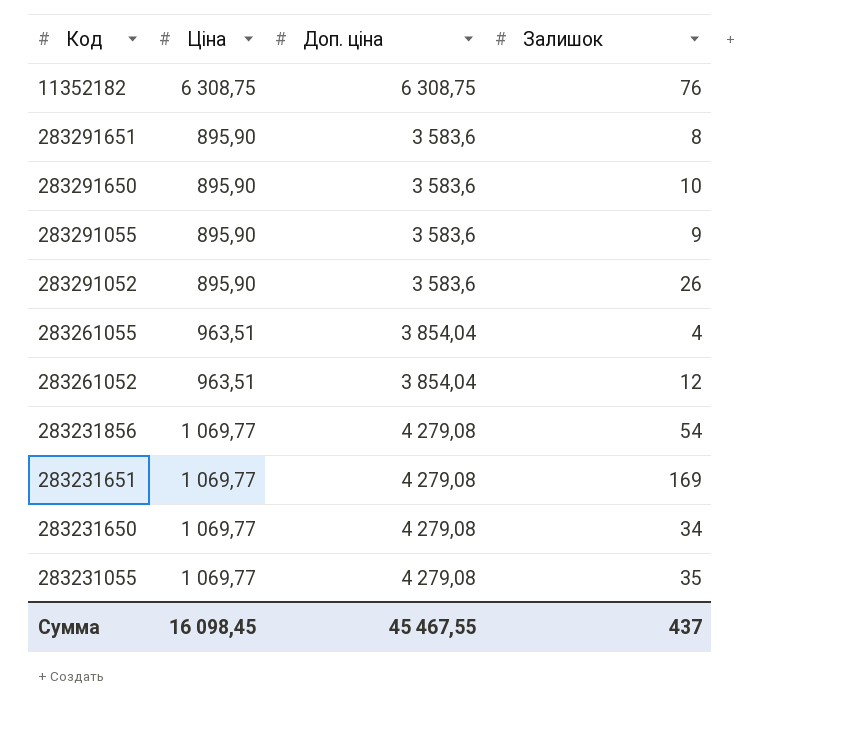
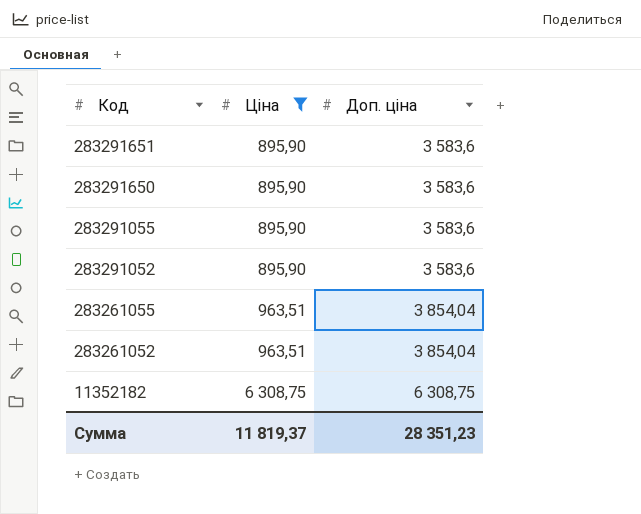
filter: none -> Ціна != 1 069,77
row order: none -> Код descending
column Залишок | position: 4 -> none
Сумма | Ціна: 16 098,45 -> 11 819,37
Сумма | Доп. ціна: 45 467,55 -> 28 351,23

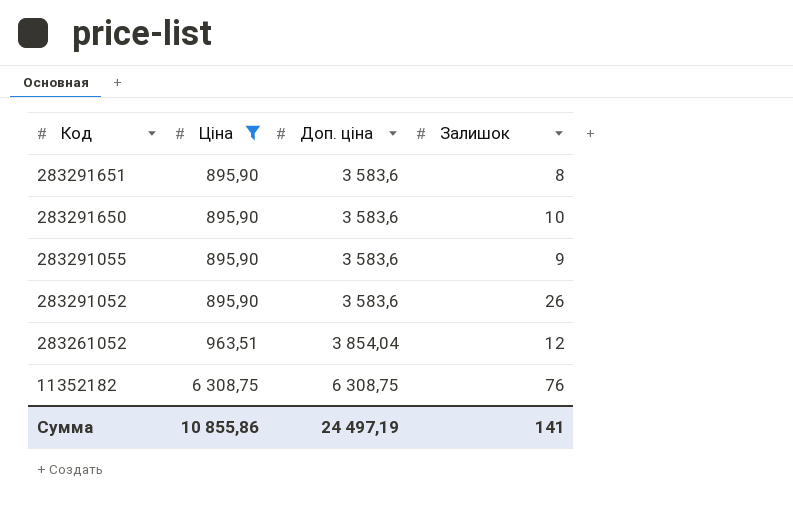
column Залишок | position: none -> 4
row 283261055: 963,51 | 3 854,04 -> none
Сумма | Ціна: 11 819,37 -> 10 855,86
Сумма | Доп. ціна: 28 351,23 -> 24 497,19

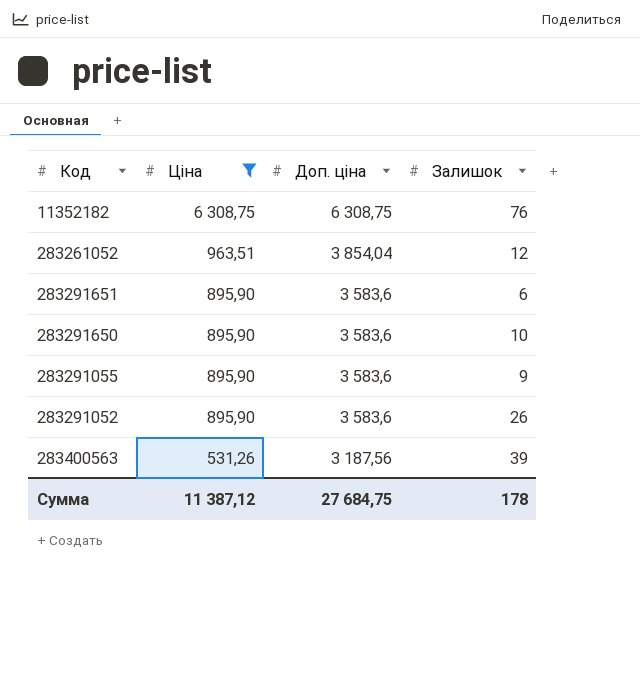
row order: Код descending -> Ціна descending
283291651 | Залишок: 8 -> 6
row 283400563: none -> 531,26 | 3 187,56 | 39
Сумма | Ціна: 10 855,86 -> 11 387,12
Сумма | Доп. ціна: 24 497,19 -> 27 684,75
Сумма | Залишок: 141 -> 178

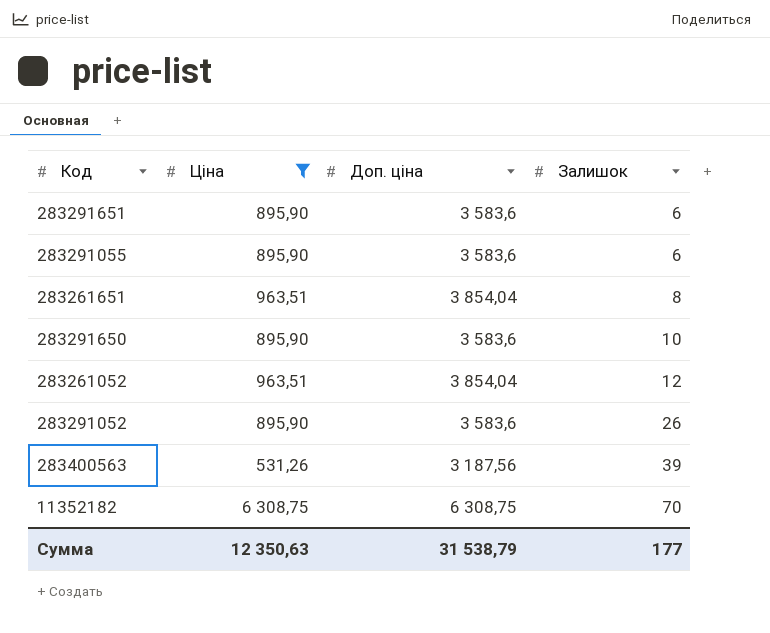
row order: Ціна descending -> Залишок ascending
283291055 | Залишок: 9 -> 6
row 283261651: none -> 963,51 | 3 854,04 | 8
11352182 | Залишок: 76 -> 70
Сумма | Ціна: 11 387,12 -> 12 350,63
Сумма | Доп. ціна: 27 684,75 -> 31 538,79
Сумма | Залишок: 178 -> 177

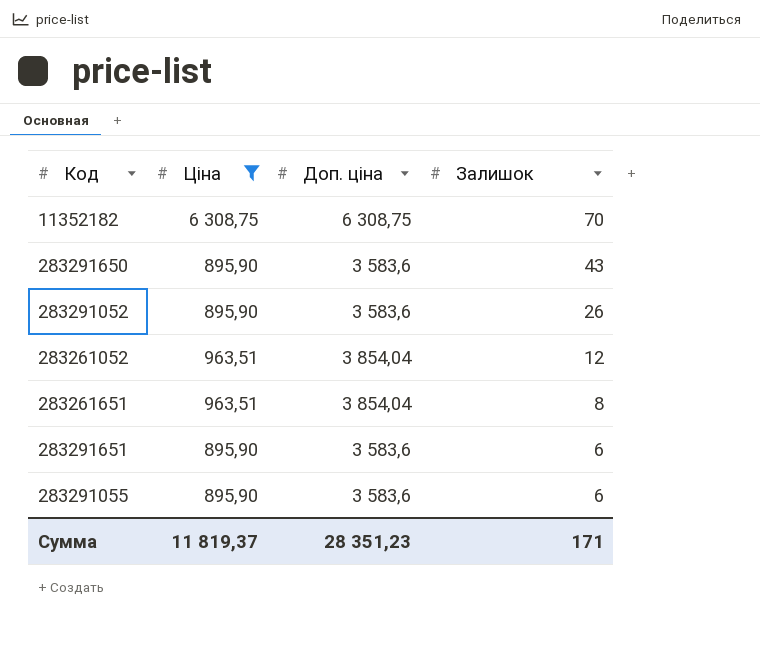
row order: Залишок ascending -> Залишок descending
row 283400563: 531,26 | 3 187,56 | 39 -> none
283291650 | Залишок: 10 -> 43
Сумма | Ціна: 12 350,63 -> 11 819,37
Сумма | Доп. ціна: 31 538,79 -> 28 351,23
Сумма | Залишок: 177 -> 171

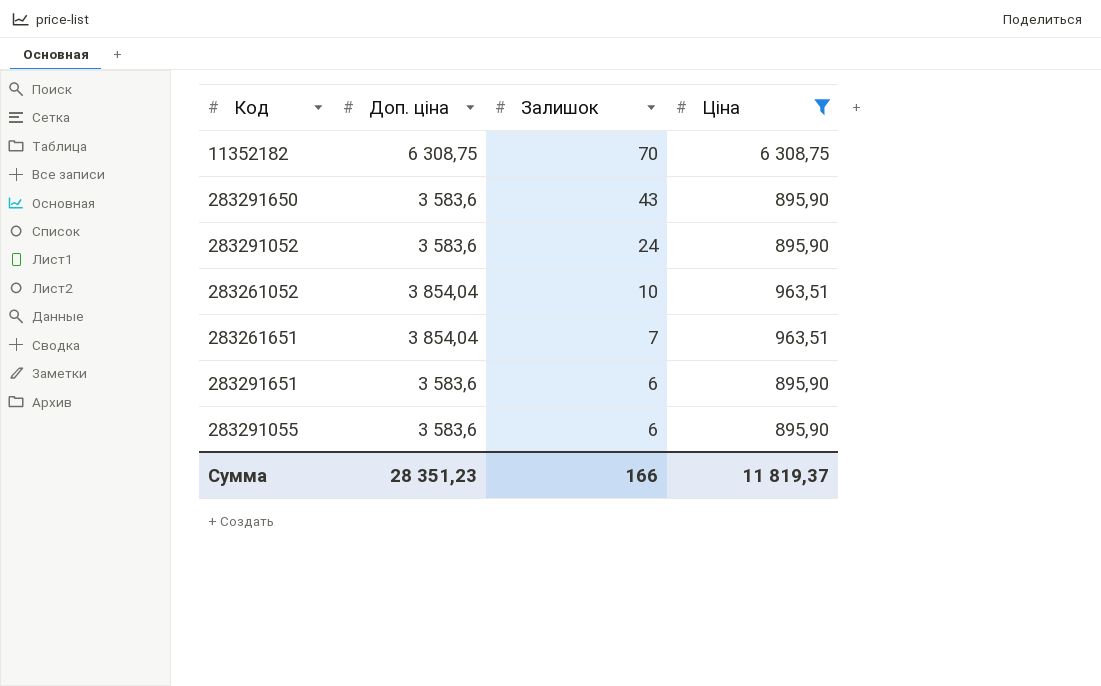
column Ціна | position: 2 -> 4
283291052 | Залишок: 26 -> 24
283261052 | Залишок: 12 -> 10
283261651 | Залишок: 8 -> 7
Сумма | Залишок: 171 -> 166

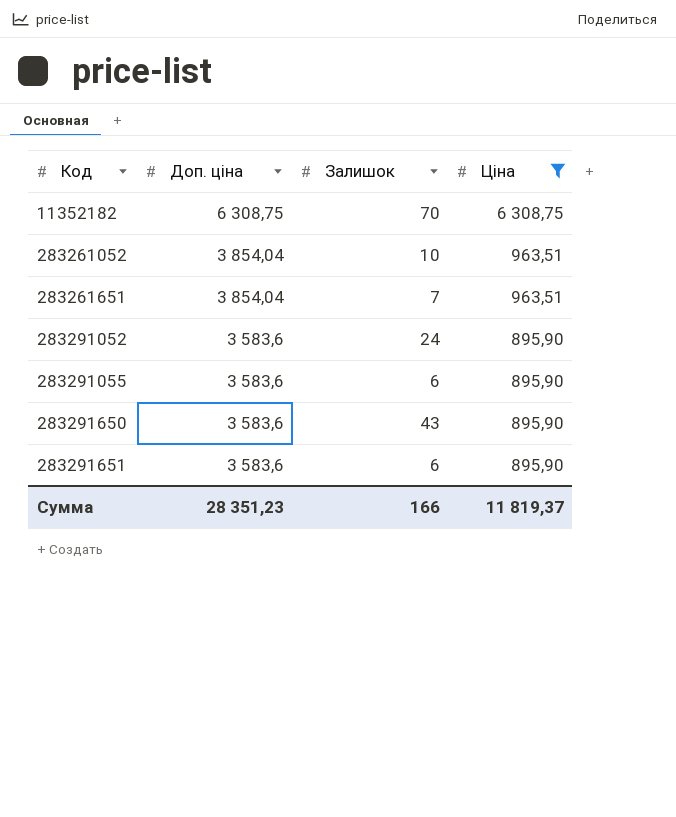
row order: Залишок descending -> Код ascending

